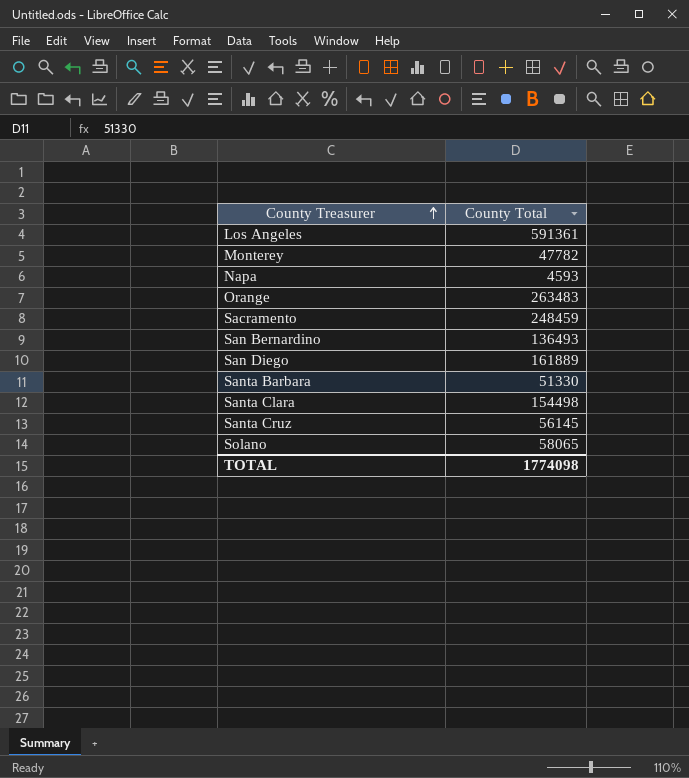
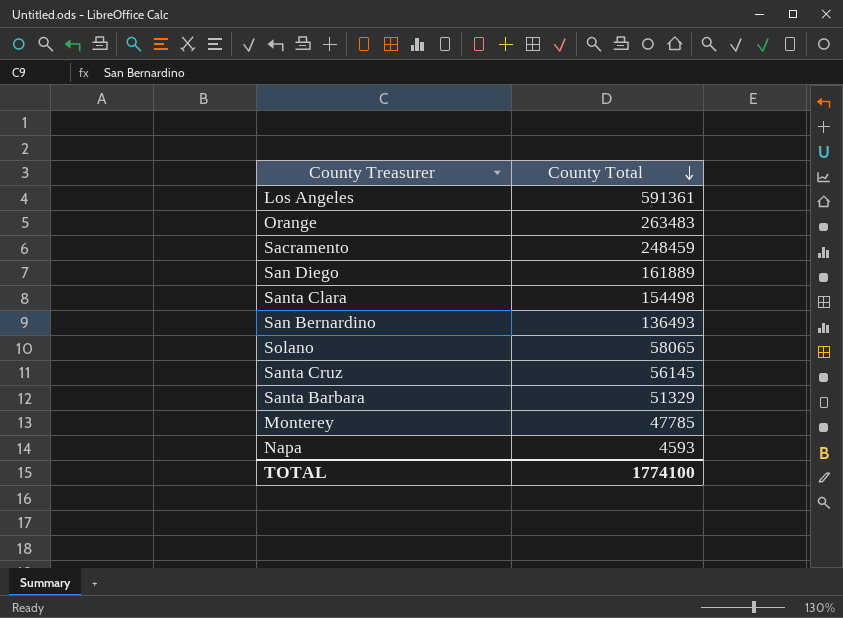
row order: County Treasurer ascending -> County Total descending
Santa Barbara | County Total: 51330 -> 51329
Monterey | County Total: 47782 -> 47785
TOTAL | County Total: 1774098 -> 1774100

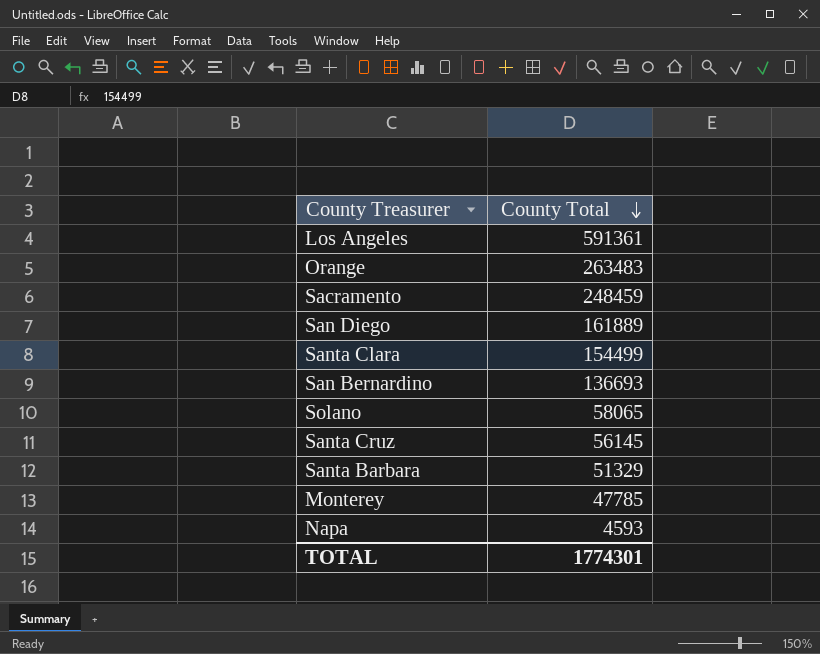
Santa Clara | County Total: 154498 -> 154499
San Bernardino | County Total: 136493 -> 136693
TOTAL | County Total: 1774100 -> 1774301

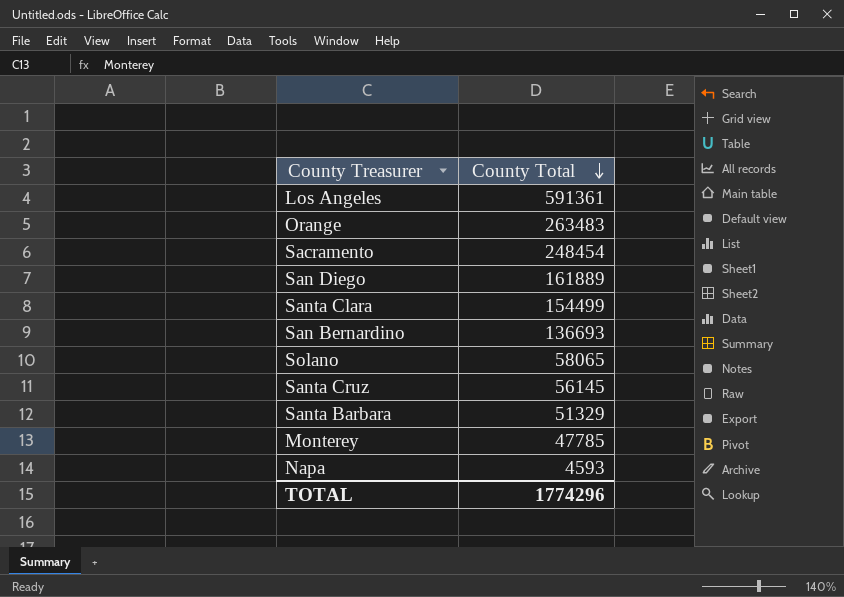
Sacramento | County Total: 248459 -> 248454
TOTAL | County Total: 1774301 -> 1774296

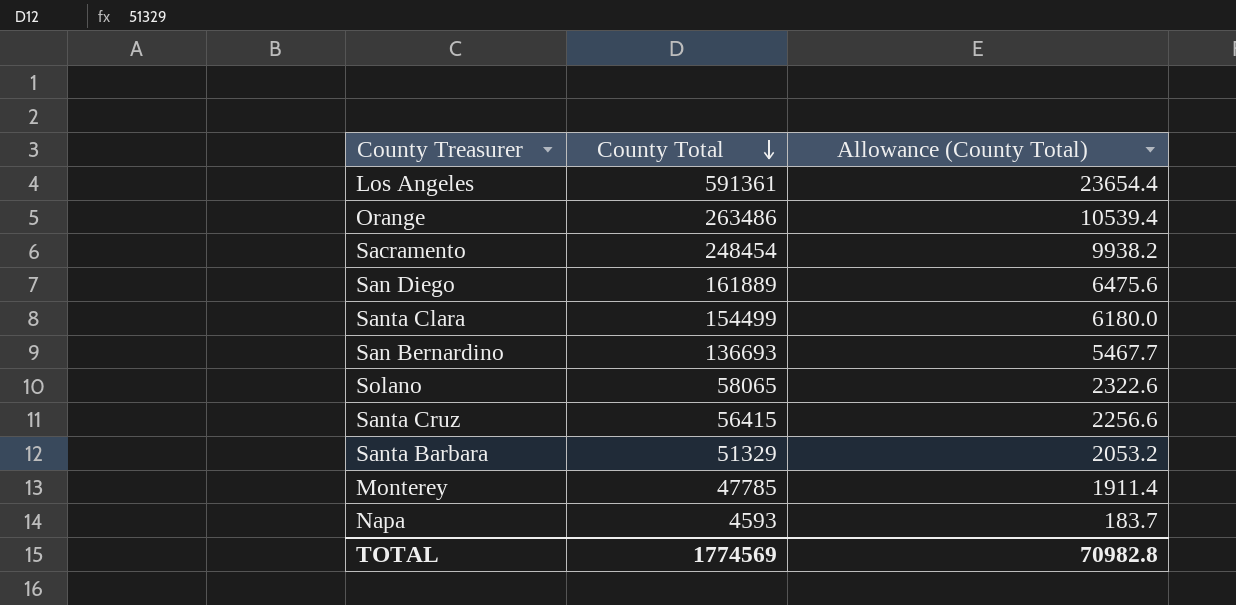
column Allowance (County Total) | formula: none -> [County Total] * 0.04
Orange | County Total: 263483 -> 263486
Santa Cruz | County Total: 56145 -> 56415
TOTAL | County Total: 1774296 -> 1774569

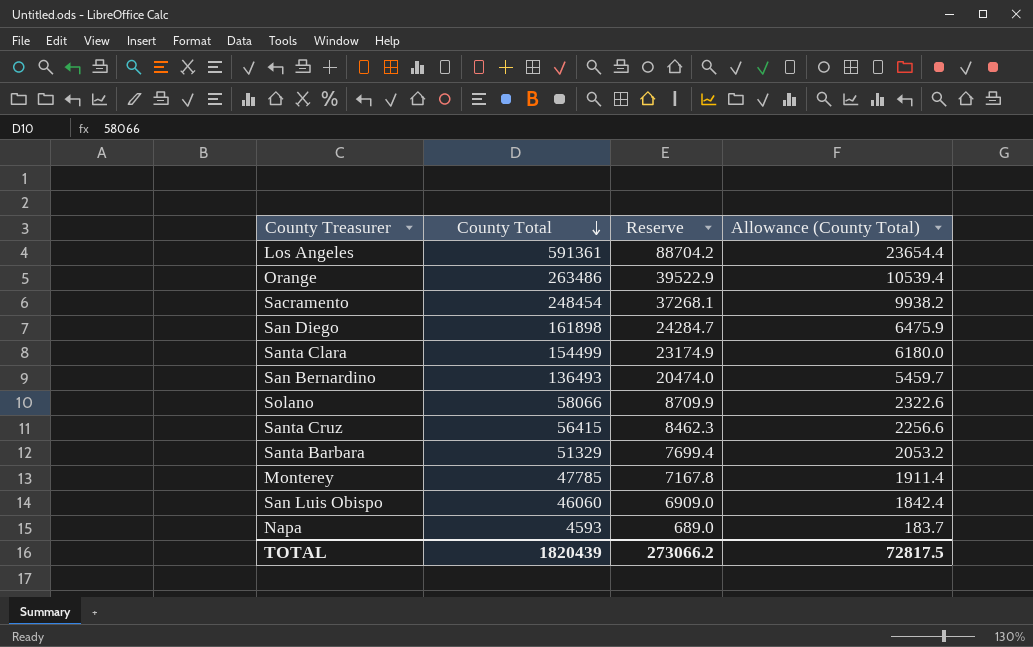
column Reserve | formula: none -> [County Total] * 0.15
San Diego | County Total: 161889 -> 161898
San Diego | Allowance (County Total): 6475.6 -> 6475.9
San Bernardino | County Total: 136693 -> 136493
San Bernardino | Allowance (County Total): 5467.7 -> 5459.7
Solano | County Total: 58065 -> 58066
row San Luis Obispo: none -> 46060 | 6909.0 | 1842.4
TOTAL | County Total: 1774569 -> 1820439
TOTAL | Allowance (County Total): 70982.8 -> 72817.5

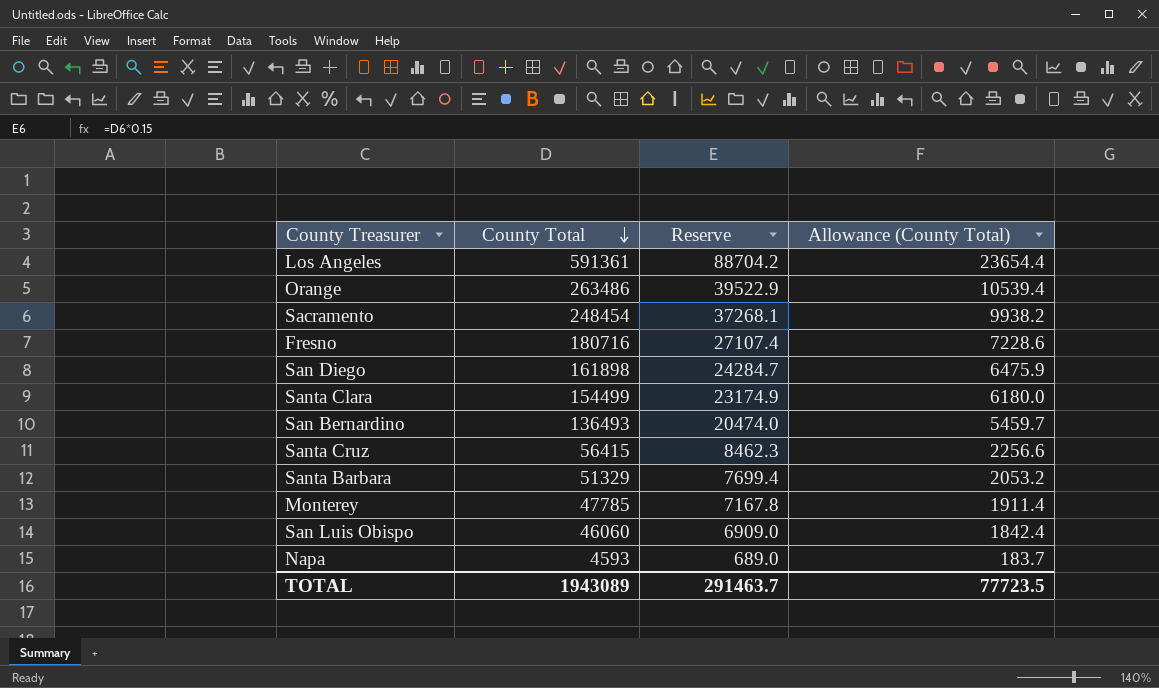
row Solano: 58066 | 8709.9 | 2322.6 -> none
row Fresno: none -> 180716 | 27107.4 | 7228.6
TOTAL | County Total: 1820439 -> 1943089
TOTAL | Reserve: 273066.2 -> 291463.7
TOTAL | Allowance (County Total): 72817.5 -> 77723.5

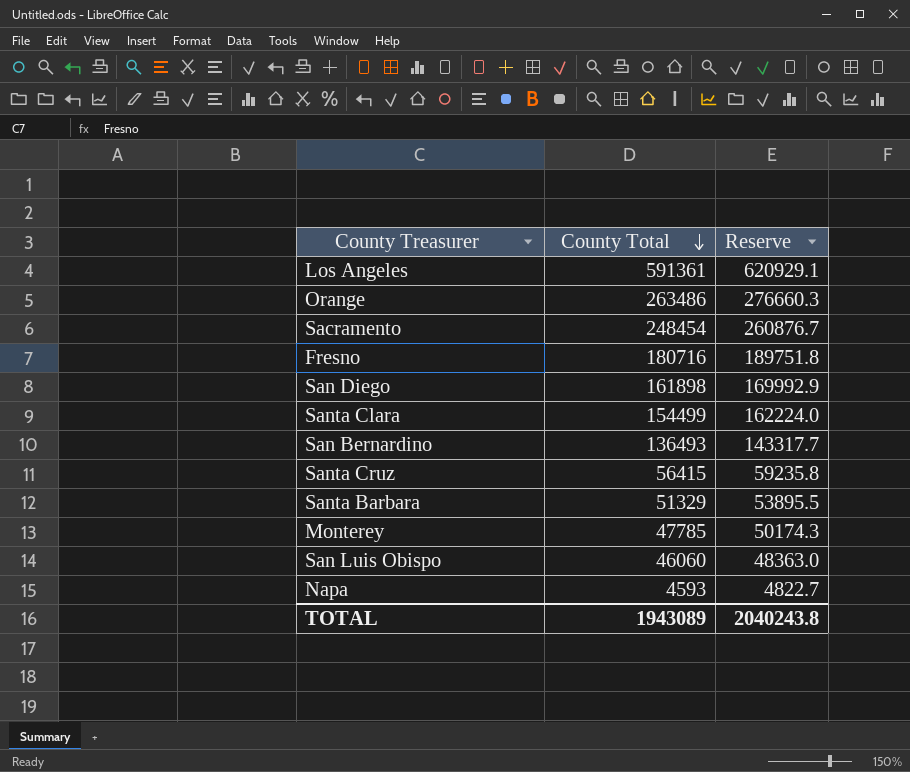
column Allowance (County Total) | formula: [County Total] * 0.04 -> none
column Reserve | formula: [County Total] * 0.15 -> [County Total] * 1.05
TOTAL | Reserve: 291463.7 -> 2040243.8

